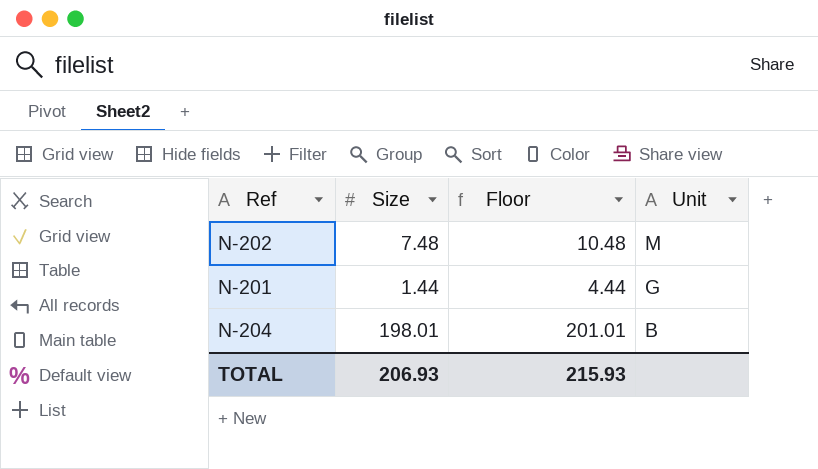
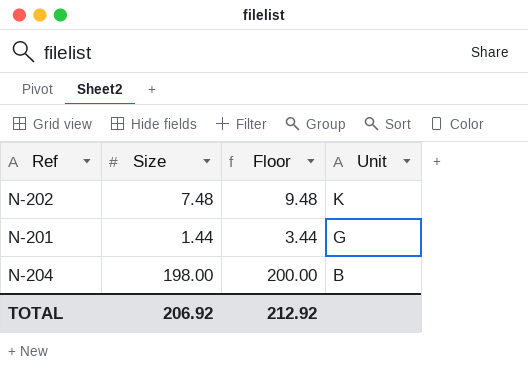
column Floor | formula: [Size] + 3 -> [Size] + 2
N-202 | Unit: M -> K
N-204 | Size: 198.01 -> 198.00
TOTAL | Size: 206.93 -> 206.92
TOTAL | Floor: 215.93 -> 212.92

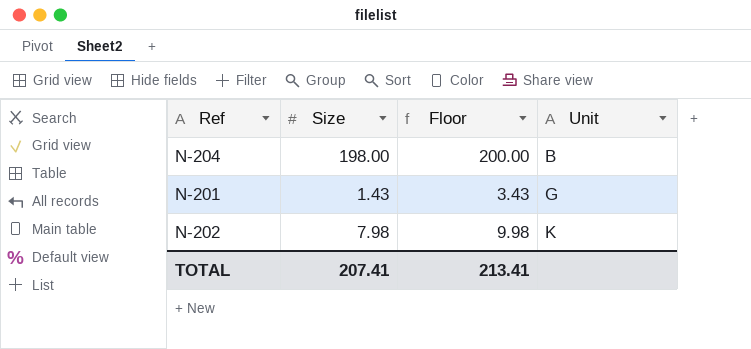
row order: Unit descending -> Unit ascending
N-201 | Size: 1.44 -> 1.43
N-201 | Floor: 3.44 -> 3.43
N-202 | Size: 7.48 -> 7.98
N-202 | Floor: 9.48 -> 9.98
TOTAL | Size: 206.92 -> 207.41
TOTAL | Floor: 212.92 -> 213.41

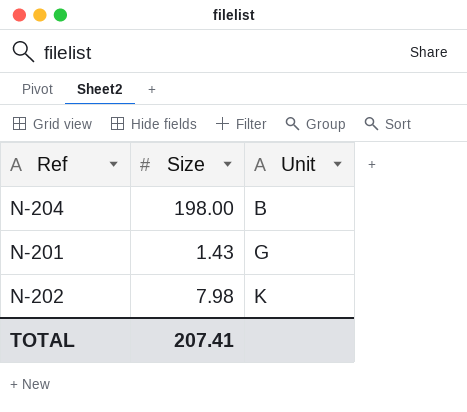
column Floor | formula: [Size] + 2 -> none

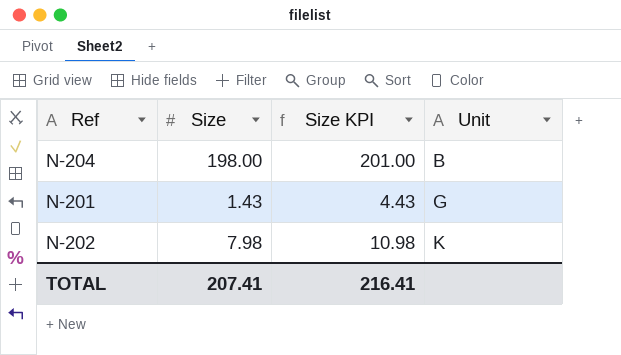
column Size KPI | formula: none -> [Size] + 3

